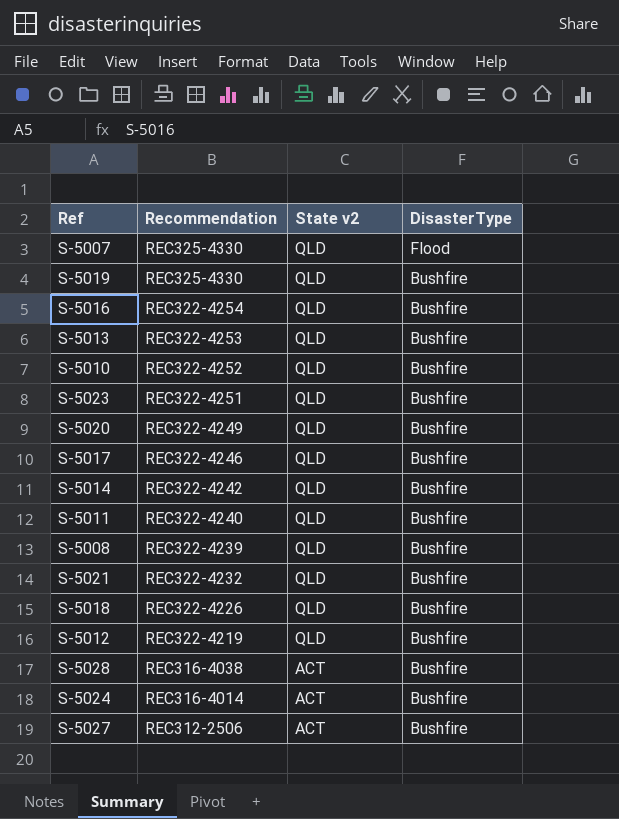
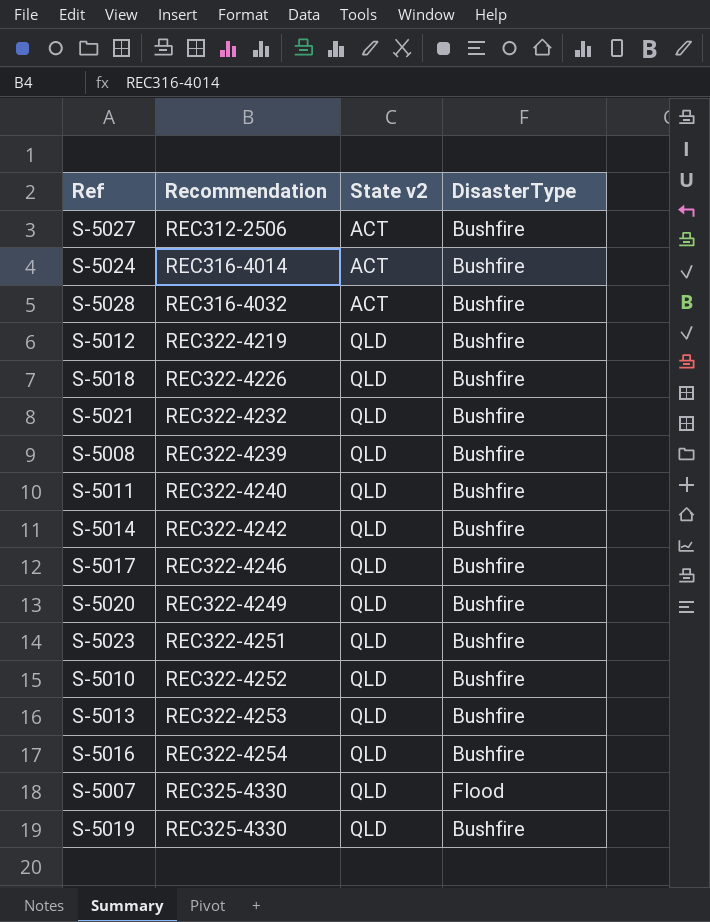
row order: Recommendation descending -> Recommendation ascending
S-5028 | Recommendation: REC316-4038 -> REC316-4032

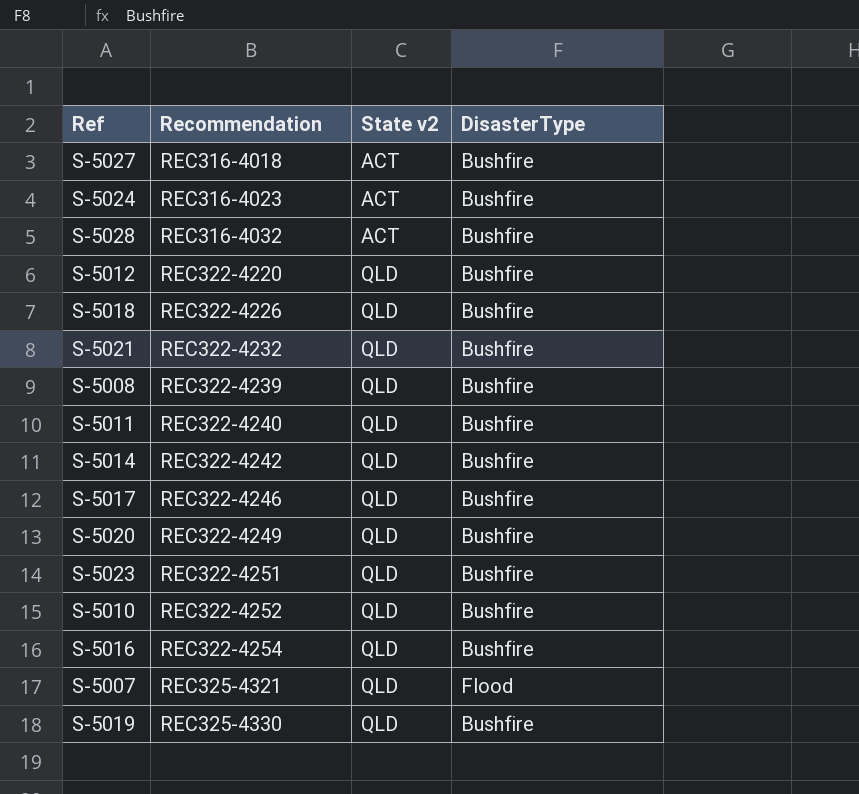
row S-5013: REC322-4253 | QLD | Bushfire -> none
S-5027 | Recommendation: REC312-2506 -> REC316-4018
S-5024 | Recommendation: REC316-4014 -> REC316-4023
S-5012 | Recommendation: REC322-4219 -> REC322-4220
S-5007 | Recommendation: REC325-4330 -> REC325-4321

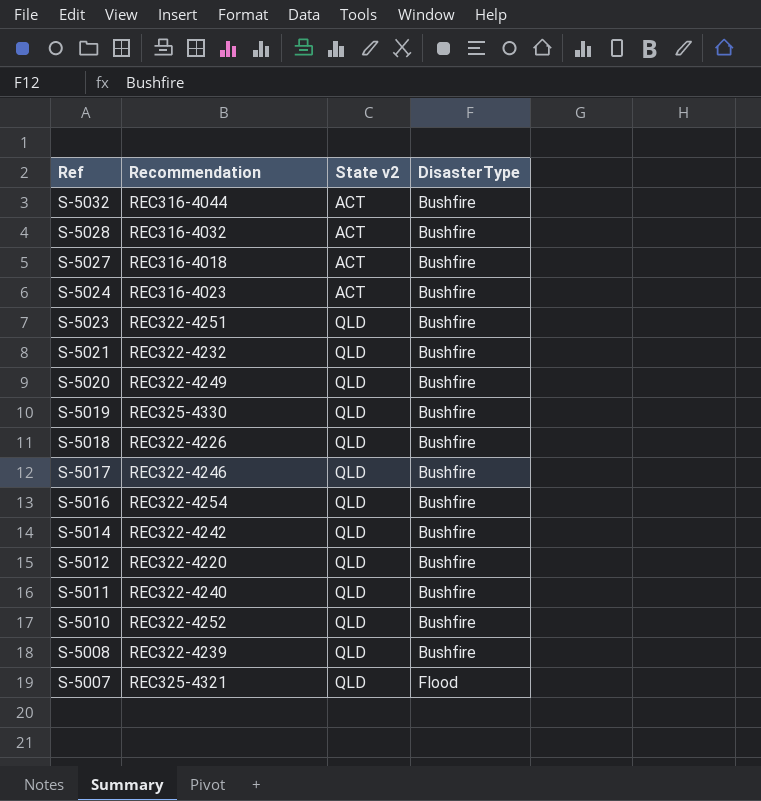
row order: Recommendation ascending -> Ref descending
row S-5032: none -> REC316-4044 | ACT | Bushfire

